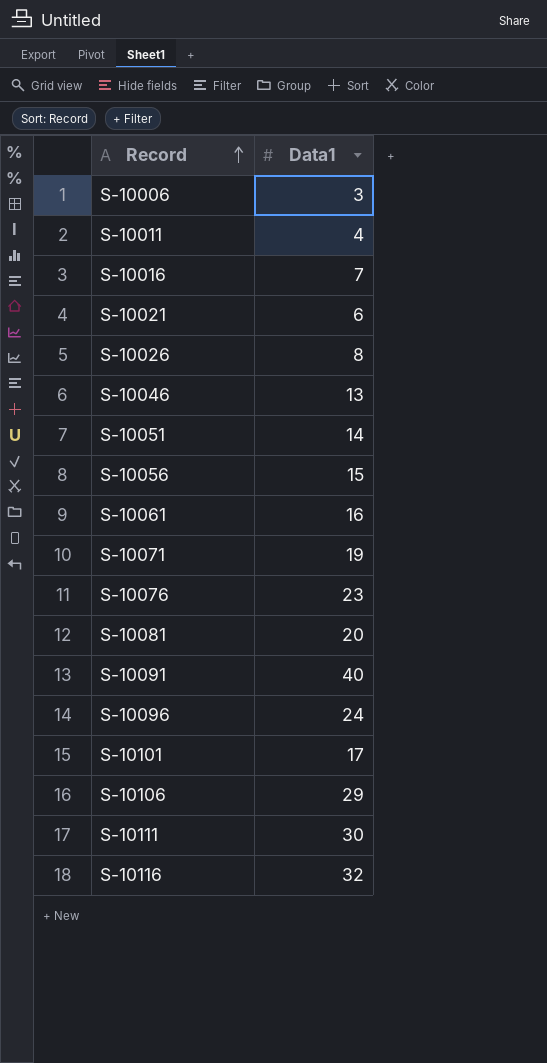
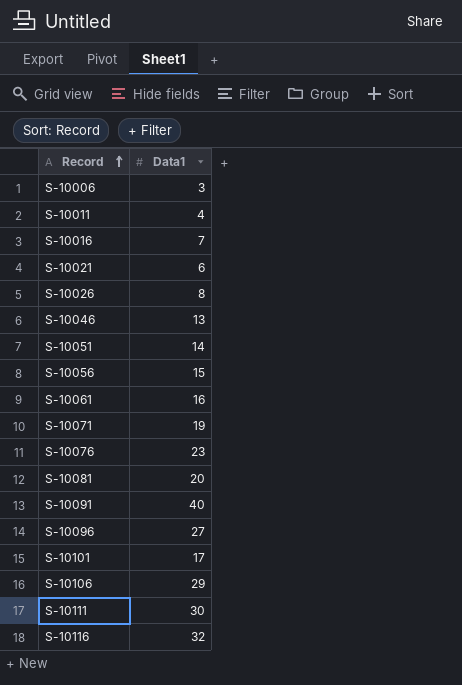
S-10096 | Data1: 24 -> 27

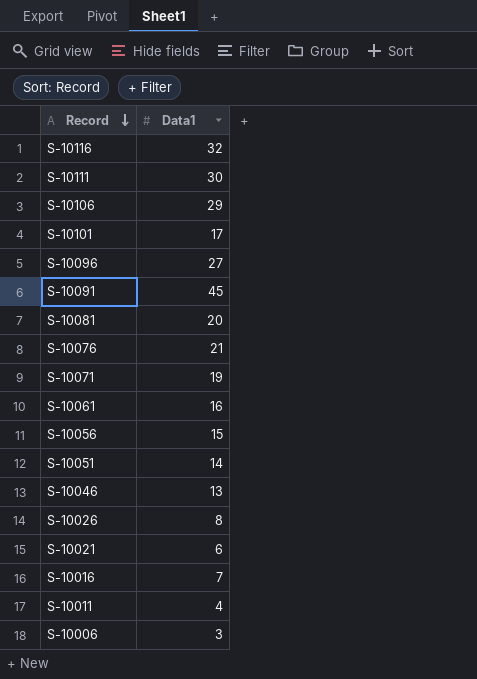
row order: Record ascending -> Record descending
S-10091 | Data1: 40 -> 45
S-10076 | Data1: 23 -> 21

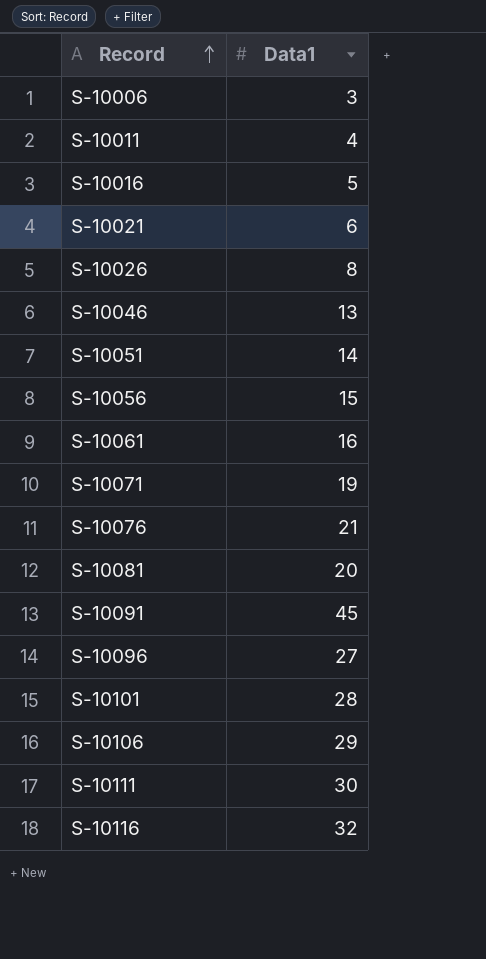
row order: Record descending -> Record ascending
S-10016 | Data1: 7 -> 5
S-10101 | Data1: 17 -> 28

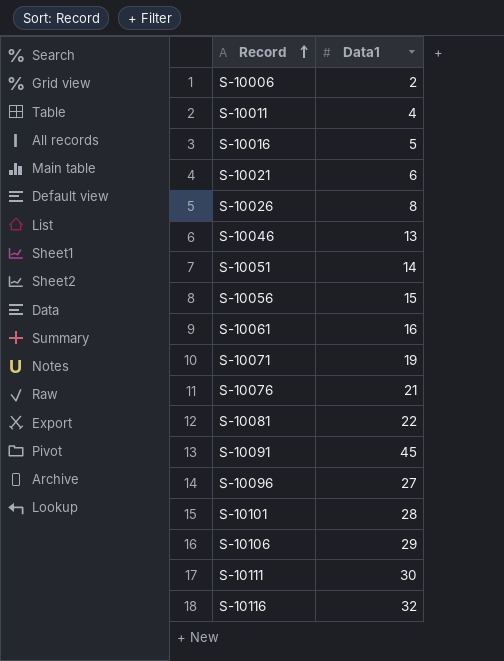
S-10006 | Data1: 3 -> 2
S-10081 | Data1: 20 -> 22

